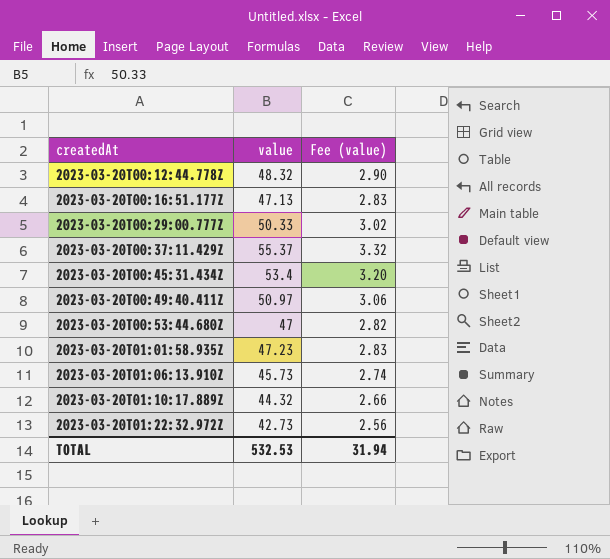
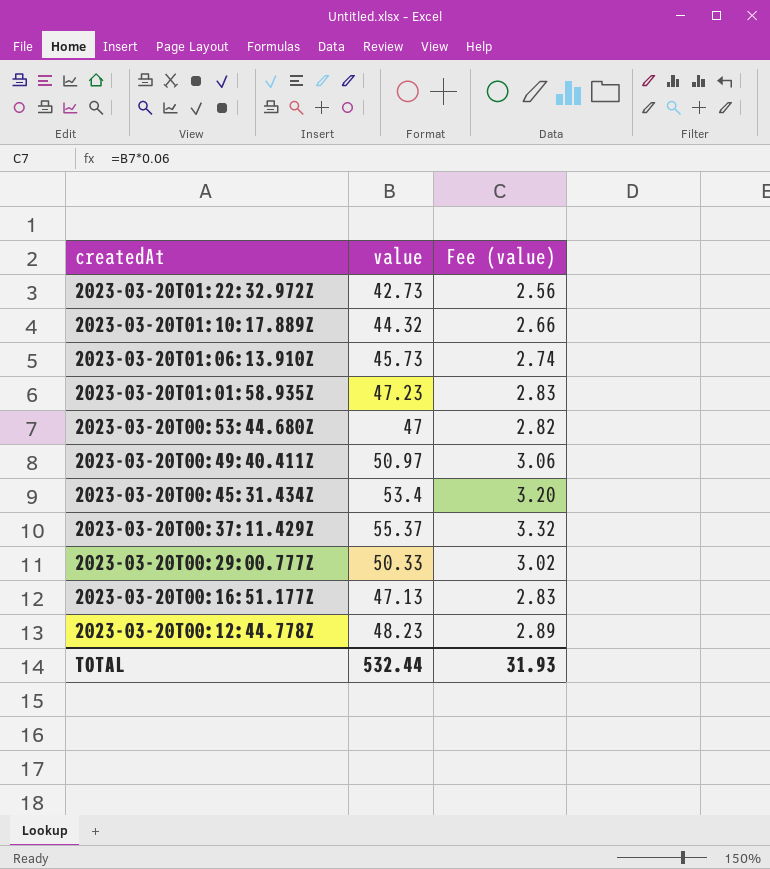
row order: createdAt ascending -> createdAt descending
2023-03-20T00:12:44.778Z | value: 48.32 -> 48.23
2023-03-20T00:12:44.778Z | Fee (value): 2.90 -> 2.89
TOTAL | value: 532.53 -> 532.44
TOTAL | Fee (value): 31.94 -> 31.93

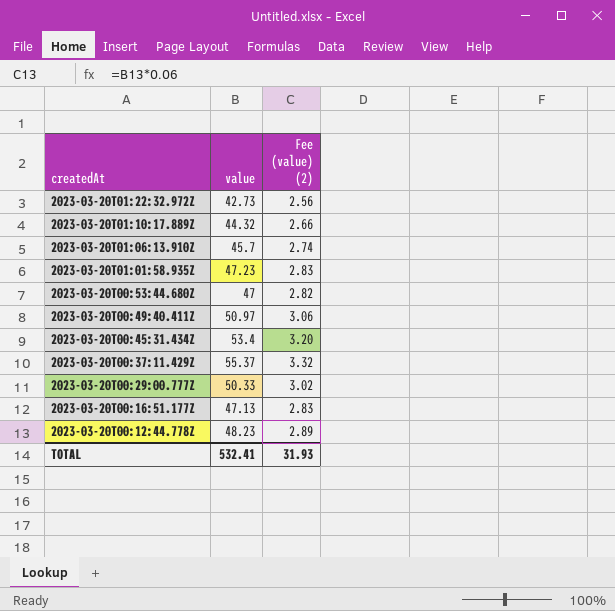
column name: Fee (value) -> Fee (value) (2)
2023-03-20T01:06:13.910Z | value: 45.73 -> 45.7
TOTAL | value: 532.44 -> 532.41

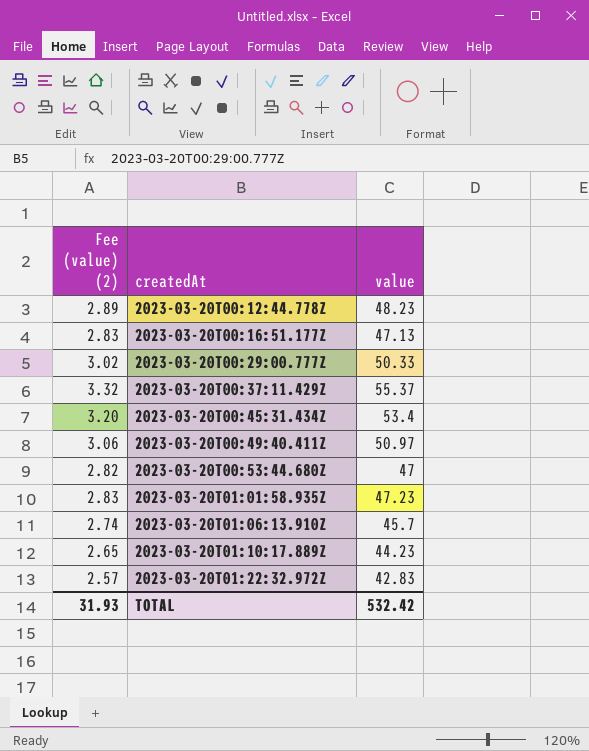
row order: createdAt descending -> createdAt ascending
column Fee (value) (2) | position: 3 -> 1
2023-03-20T01:10:17.889Z | Fee (value) (2): 2.66 -> 2.65
2023-03-20T01:10:17.889Z | value: 44.32 -> 44.23
2023-03-20T01:22:32.972Z | Fee (value) (2): 2.56 -> 2.57
2023-03-20T01:22:32.972Z | value: 42.73 -> 42.83
TOTAL | value: 532.41 -> 532.42

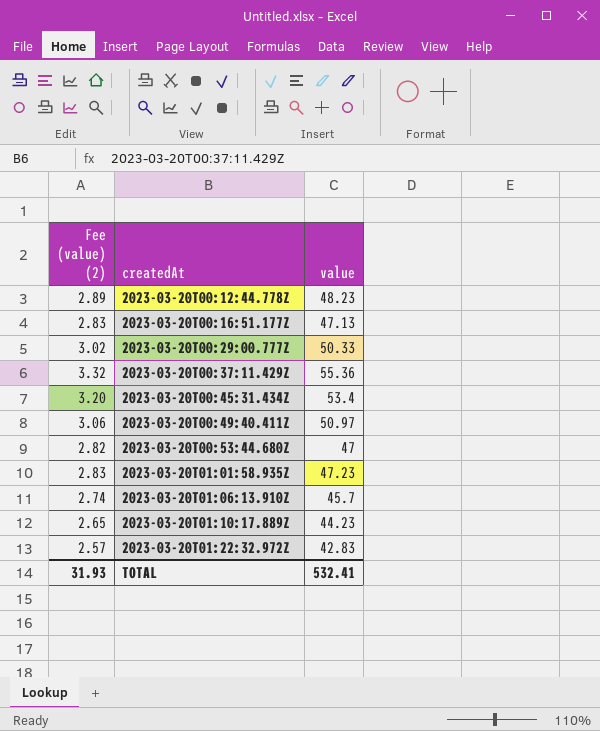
2023-03-20T00:37:11.429Z | value: 55.37 -> 55.36
TOTAL | value: 532.42 -> 532.41

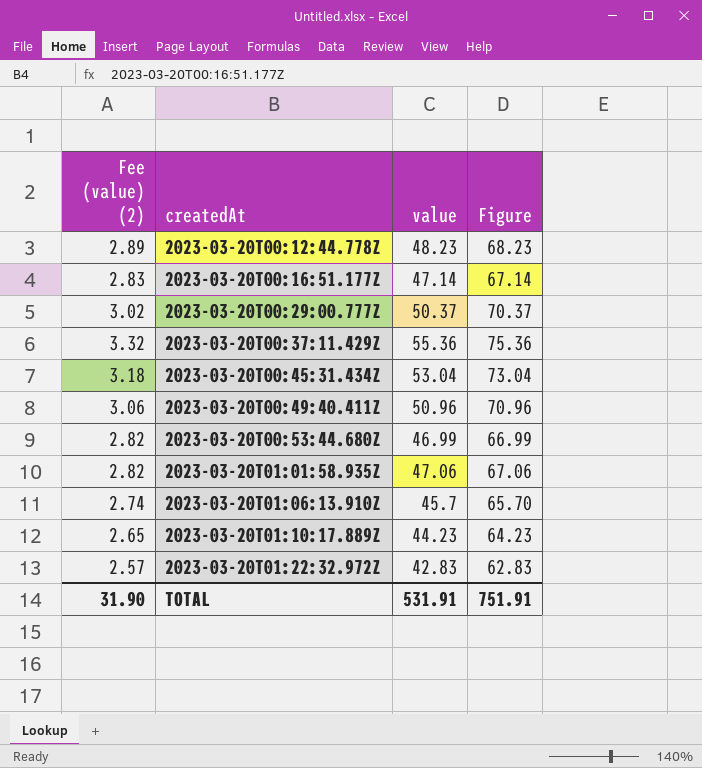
column Figure | formula: none -> [value] + 20
2023-03-20T00:16:51.177Z | value: 47.13 -> 47.14
2023-03-20T00:29:00.777Z | value: 50.33 -> 50.37
2023-03-20T00:45:31.434Z | Fee (value) (2): 3.20 -> 3.18
2023-03-20T00:45:31.434Z | value: 53.4 -> 53.04
2023-03-20T00:49:40.411Z | value: 50.97 -> 50.96
2023-03-20T00:53:44.680Z | value: 47 -> 46.99
2023-03-20T01:01:58.935Z | Fee (value) (2): 2.83 -> 2.82
2023-03-20T01:01:58.935Z | value: 47.23 -> 47.06
TOTAL | Fee (value) (2): 31.93 -> 31.90
TOTAL | value: 532.41 -> 531.91

